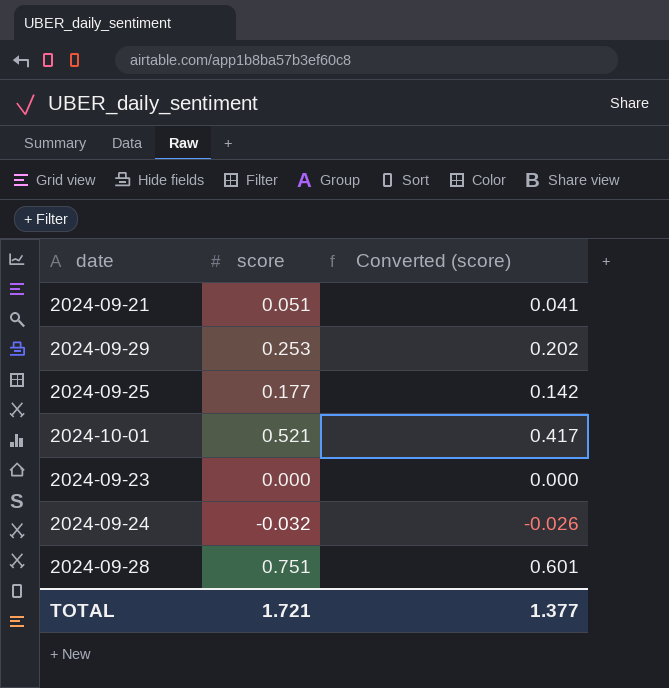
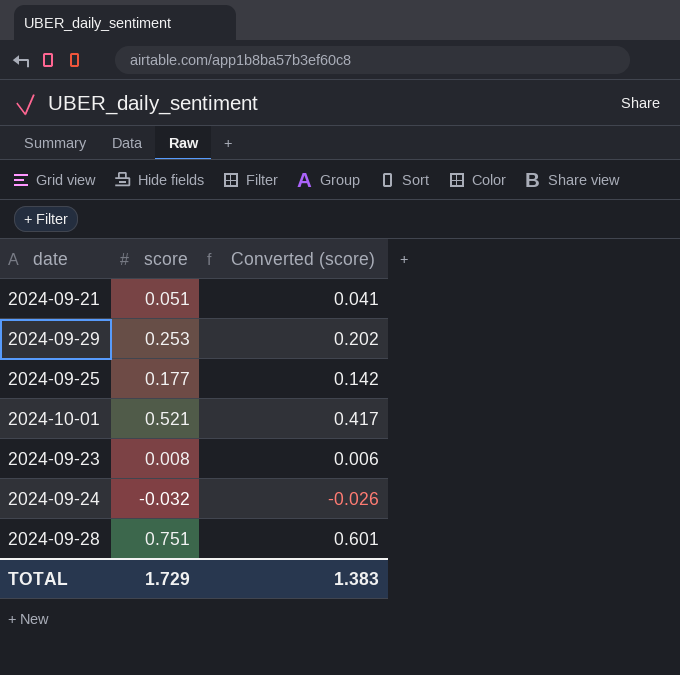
2024-09-23 | score: 0.000 -> 0.008
2024-09-23 | Converted (score): 0.000 -> 0.006
TOTAL | score: 1.721 -> 1.729
TOTAL | Converted (score): 1.377 -> 1.383

